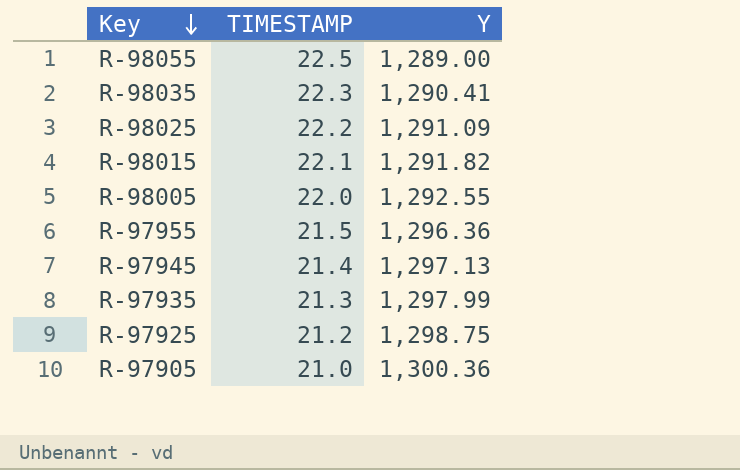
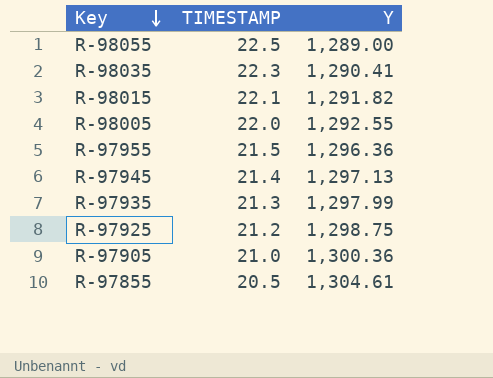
row R-98025: 22.2 | 1,291.09 -> none
row R-97855: none -> 20.5 | 1,304.61

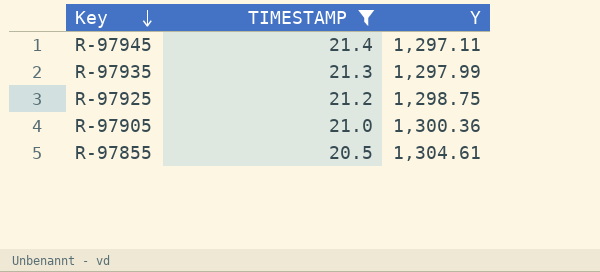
filter: none -> TIMESTAMP <= 21.4
R-97945 | Y: 1,297.13 -> 1,297.11

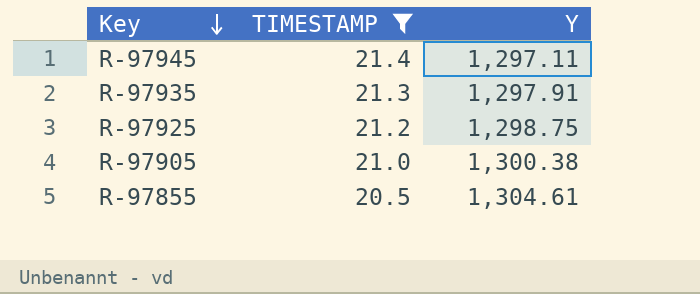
R-97935 | Y: 1,297.99 -> 1,297.91
R-97905 | Y: 1,300.36 -> 1,300.38

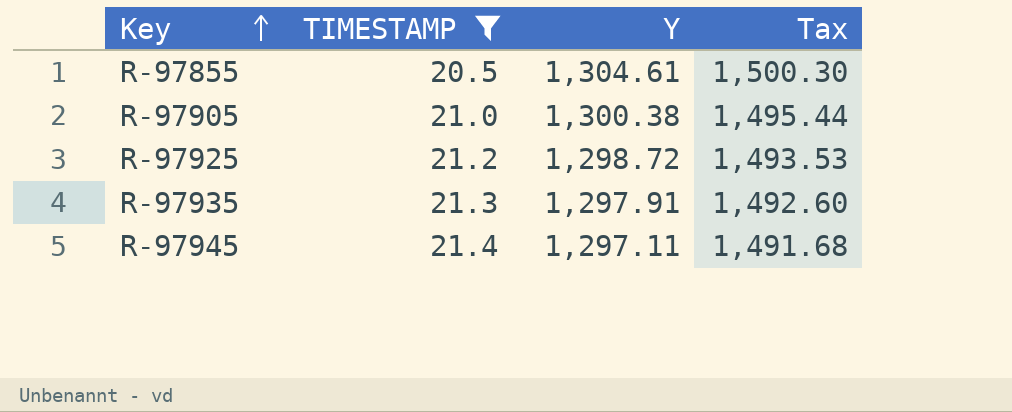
row order: Key descending -> Key ascending
column Tax | formula: none -> [Y] * 1.15
R-97925 | Y: 1,298.75 -> 1,298.72

